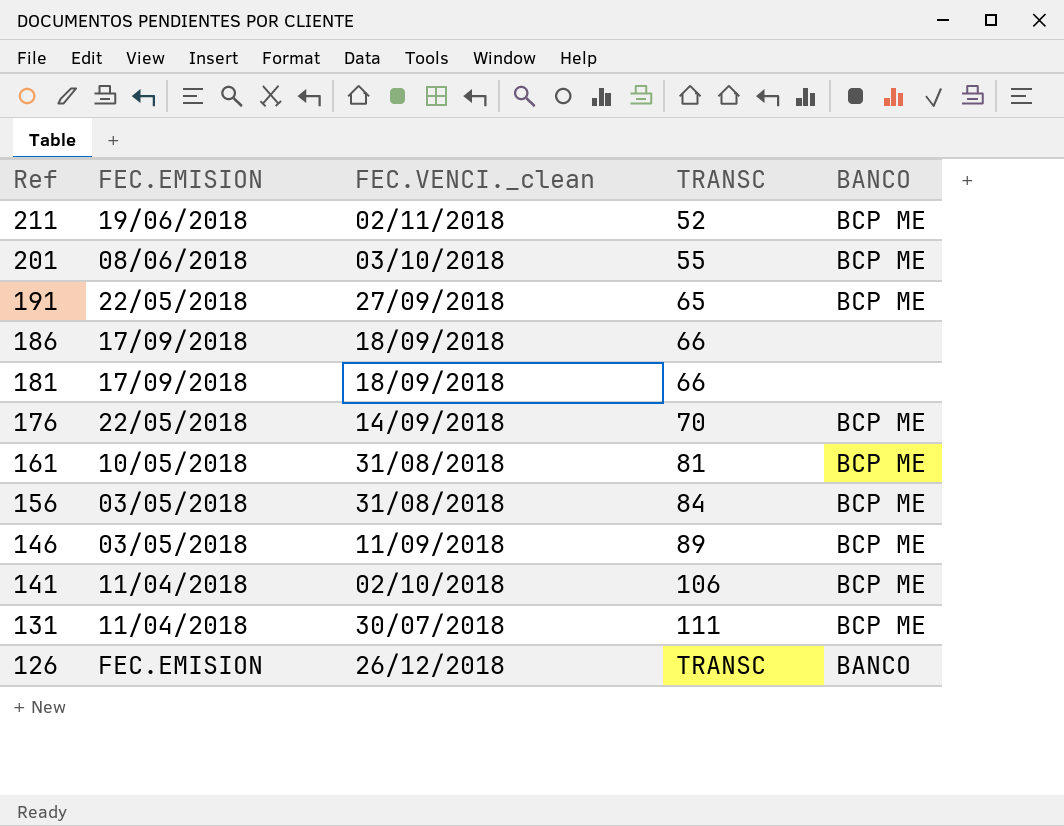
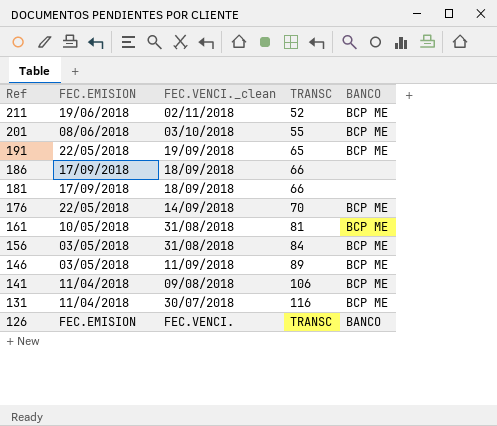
191 | FEC.VENCI._clean: 27/09/2018 -> 19/09/2018
141 | FEC.VENCI._clean: 02/10/2018 -> 09/08/2018
131 | TRANSC: 111 -> 116
126 | FEC.VENCI._clean: 26/12/2018 -> FEC.VENCI.

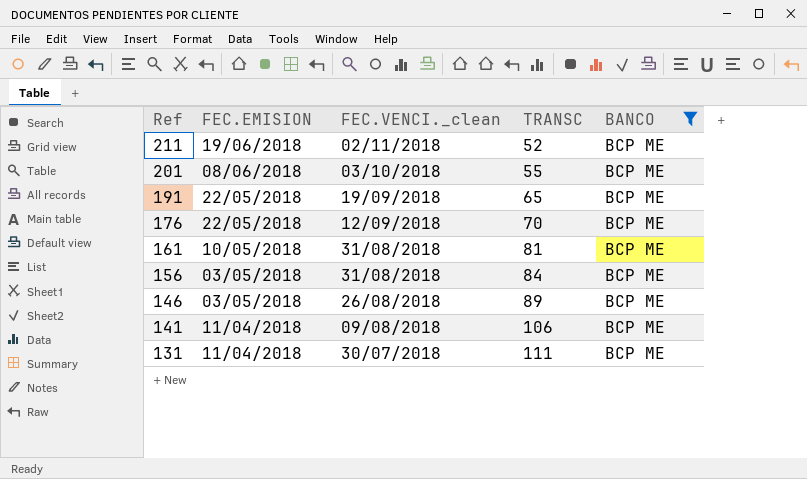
filter: none -> BANCO = BCP ME
176 | FEC.VENCI._clean: 14/09/2018 -> 12/09/2018
146 | FEC.VENCI._clean: 11/09/2018 -> 26/08/2018
131 | TRANSC: 116 -> 111

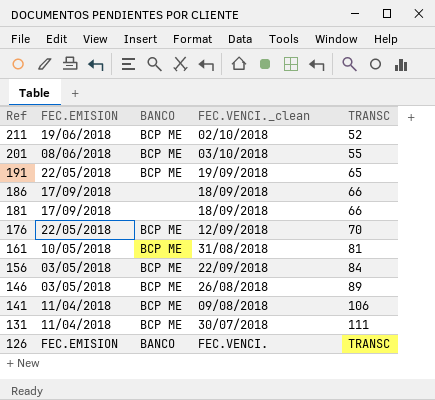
filter: BANCO = BCP ME -> none
column BANCO | position: 5 -> 3
211 | FEC.VENCI._clean: 02/11/2018 -> 02/10/2018
156 | FEC.VENCI._clean: 31/08/2018 -> 22/09/2018

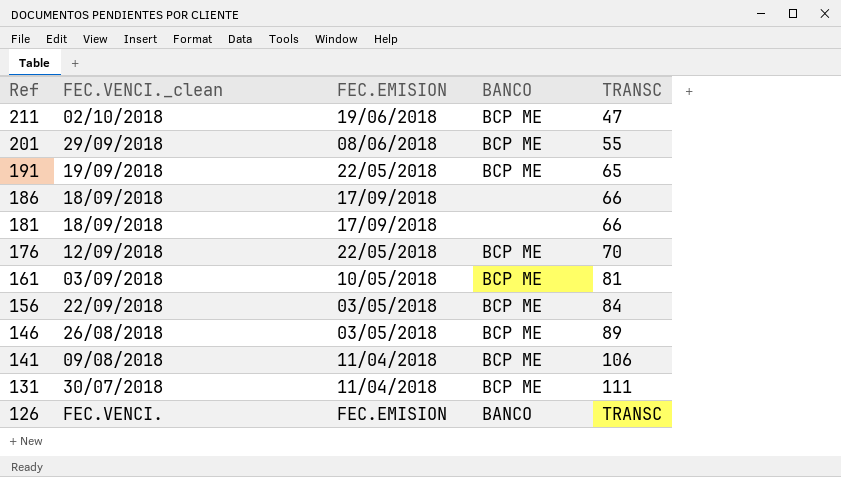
column FEC.VENCI._clean | position: 4 -> 2
211 | TRANSC: 52 -> 47
201 | FEC.VENCI._clean: 03/10/2018 -> 29/09/2018
161 | FEC.VENCI._clean: 31/08/2018 -> 03/09/2018

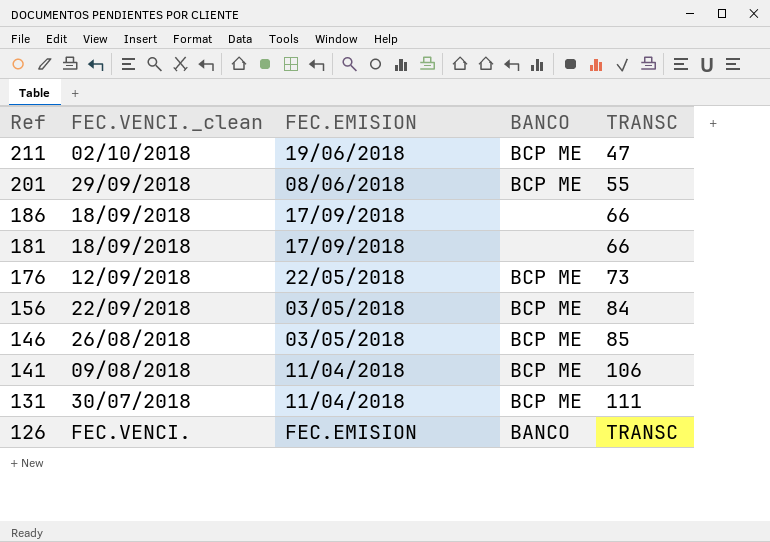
row 191: 19/09/2018 | 22/05/2018 | BCP ME | 65 -> none
row 161: 03/09/2018 | 10/05/2018 | BCP ME | 81 -> none
176 | TRANSC: 70 -> 73
146 | TRANSC: 89 -> 85

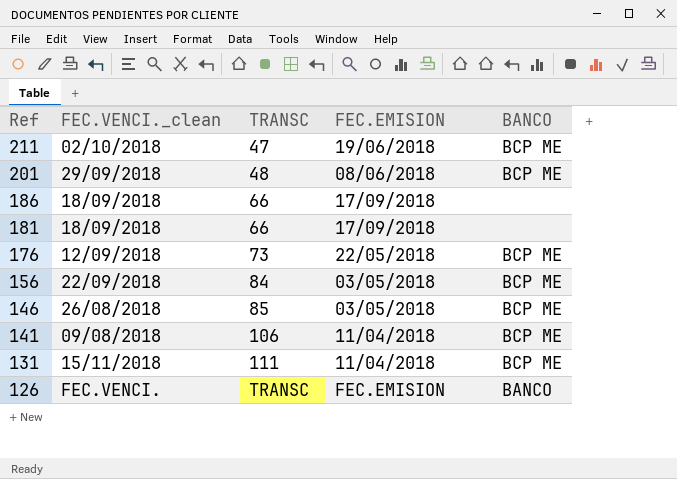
column TRANSC | position: 5 -> 3
201 | TRANSC: 55 -> 48
131 | FEC.VENCI._clean: 30/07/2018 -> 15/11/2018

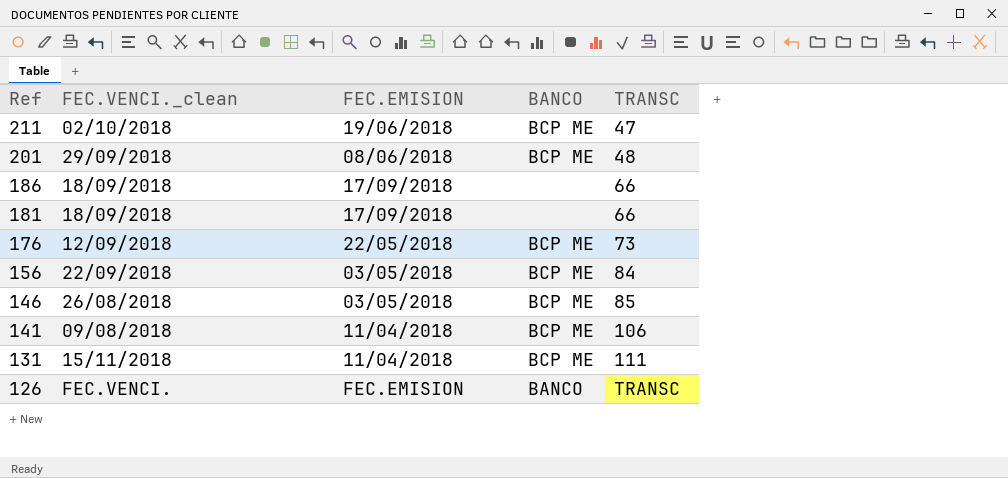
column TRANSC | position: 3 -> 5

